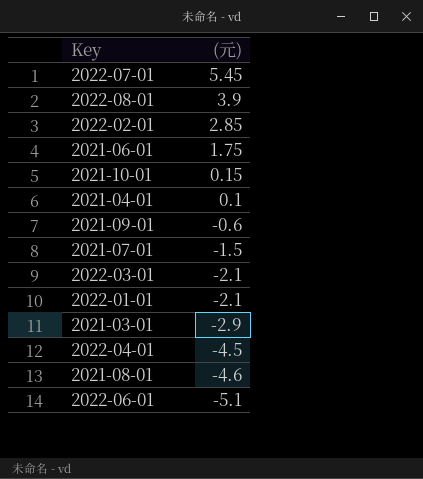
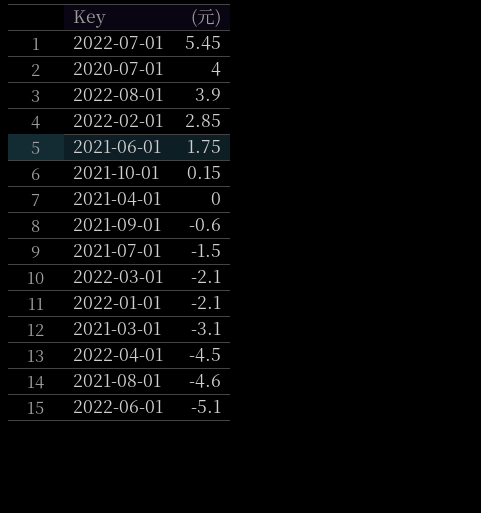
row 2020-07-01: none -> 4
2021-04-01 | (元): 0.1 -> 0
2021-03-01 | (元): -2.9 -> -3.1

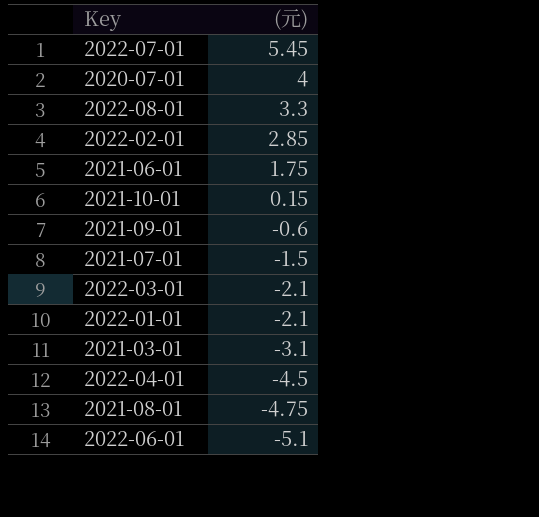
row 2021-04-01: 0 -> none
2022-08-01 | (元): 3.9 -> 3.3
2021-08-01 | (元): -4.6 -> -4.75

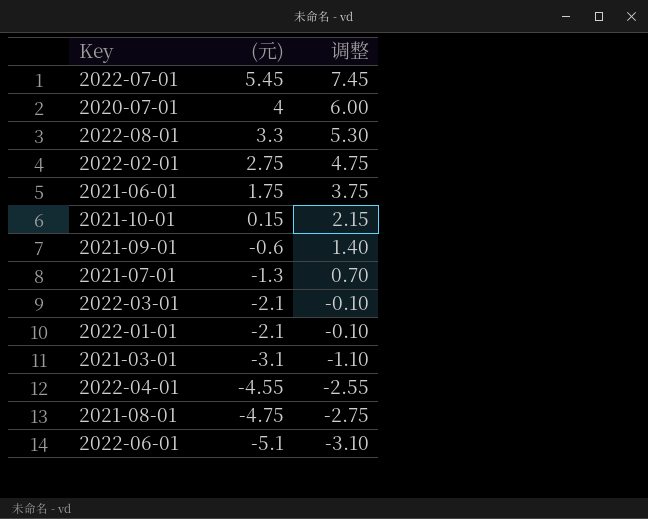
column 调整 | formula: none -> [(元)] + 2
2022-02-01 | (元): 2.85 -> 2.75
2021-07-01 | (元): -1.5 -> -1.3
2022-04-01 | (元): -4.5 -> -4.55

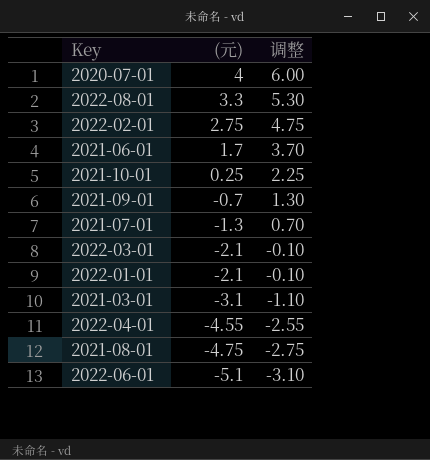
row 2022-07-01: 5.45 | 7.45 -> none
2021-06-01 | (元): 1.75 -> 1.7
2021-06-01 | 调整: 3.75 -> 3.70
2021-10-01 | (元): 0.15 -> 0.25
2021-10-01 | 调整: 2.15 -> 2.25
2021-09-01 | (元): -0.6 -> -0.7
2021-09-01 | 调整: 1.40 -> 1.30

